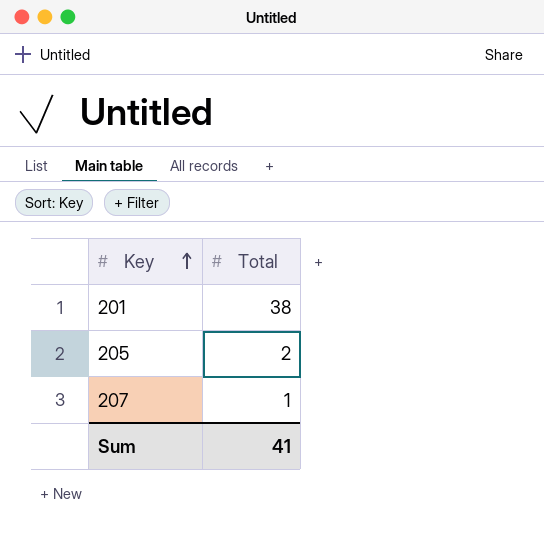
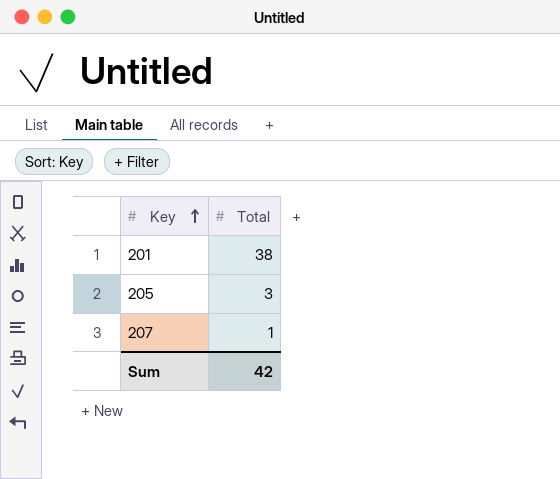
205 | Total: 2 -> 3
Sum | Total: 41 -> 42

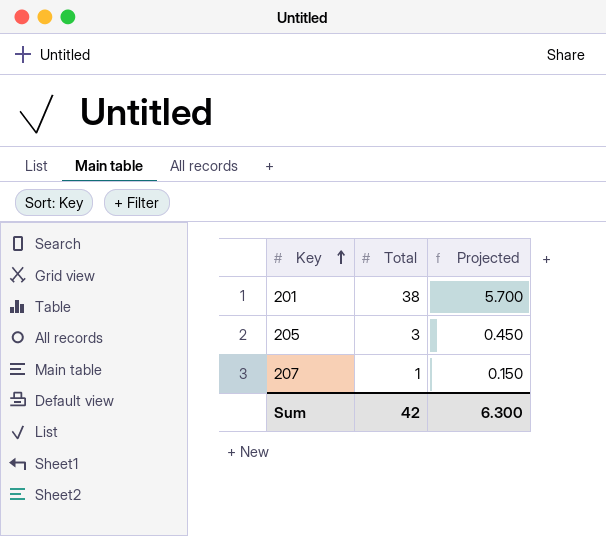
column Projected | formula: none -> [Total] * 0.15

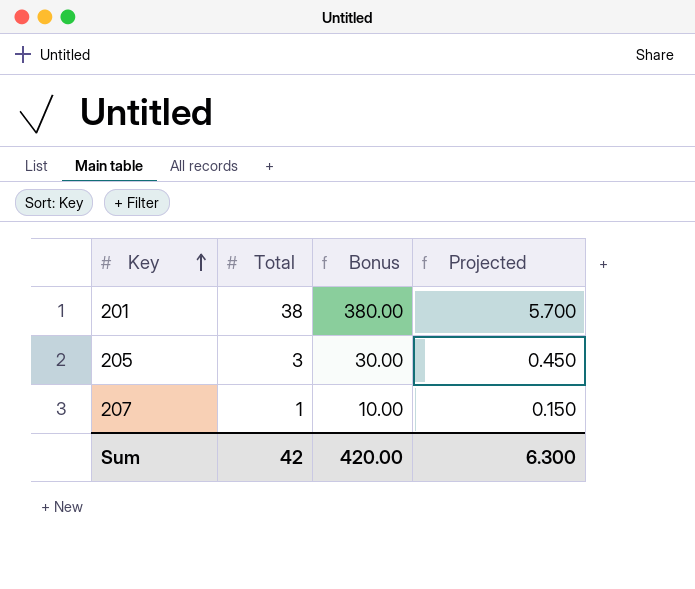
column Bonus | formula: none -> [Total] * 10

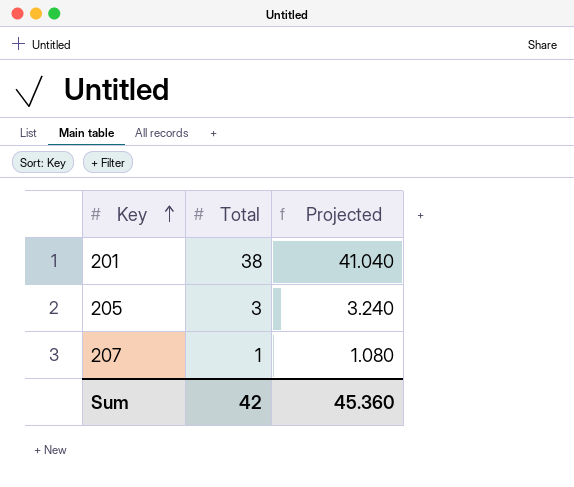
column Bonus | formula: [Total] * 10 -> none
column Projected | formula: [Total] * 0.15 -> [Total] * 1.08
Sum | Projected: 6.300 -> 45.360

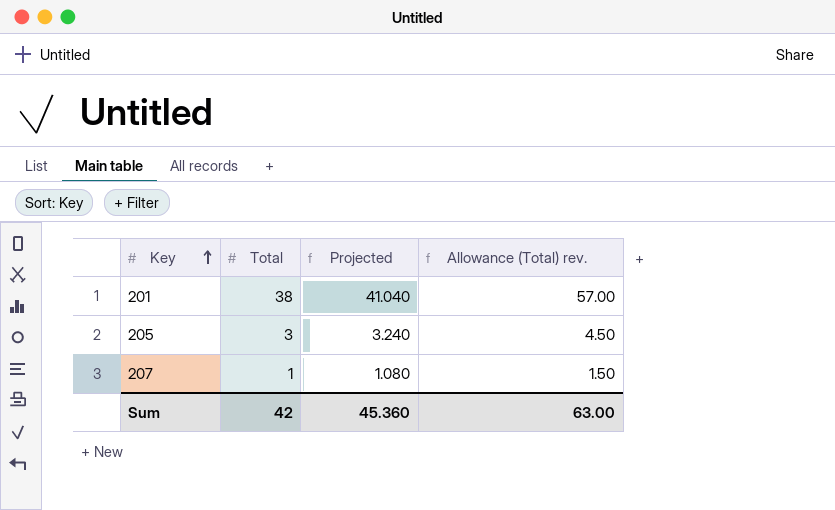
column Allowance (Total) rev. | formula: none -> [Total] * 1.5

